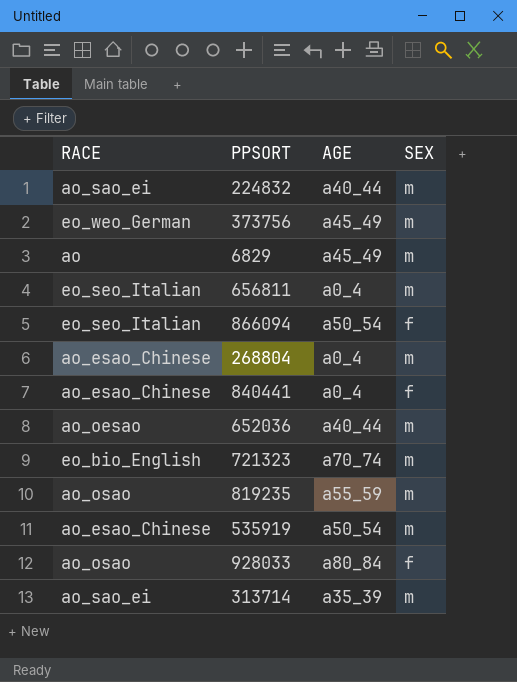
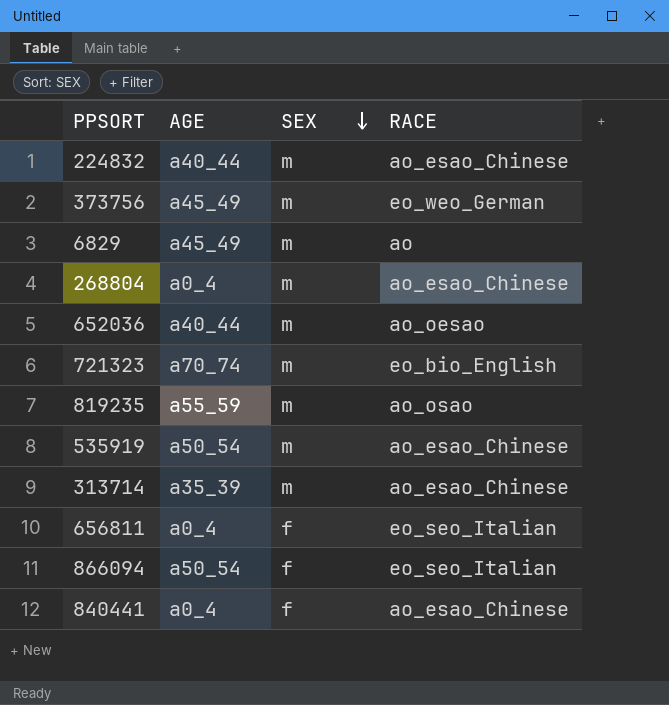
row order: none -> SEX descending
column RACE | position: 1 -> 4
row 928033: ao_osao | a80_84 | f -> none
224832 | RACE: ao_sao_ei -> ao_esao_Chinese
313714 | RACE: ao_sao_ei -> ao_esao_Chinese
656811 | SEX: m -> f

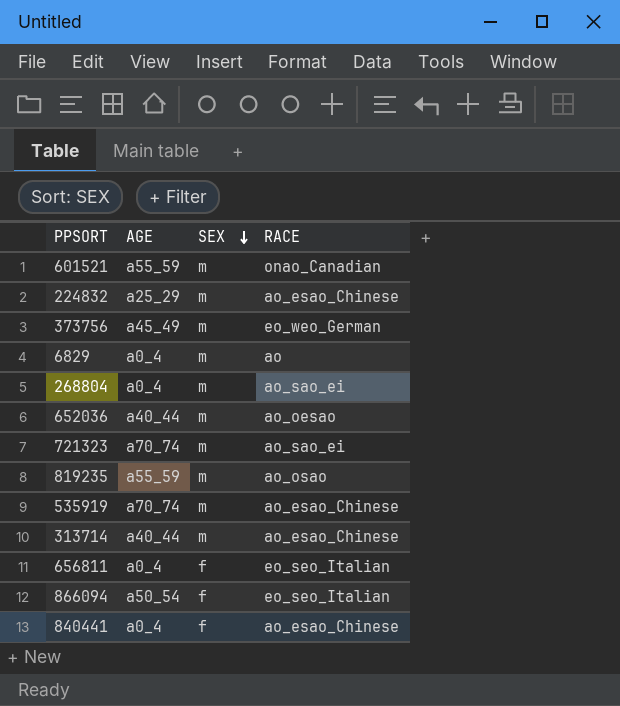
row 601521: none -> a55_59 | m | onao_Canadian
224832 | AGE: a40_44 -> a25_29
6829 | AGE: a45_49 -> a0_4
268804 | RACE: ao_esao_Chinese -> ao_sao_ei
721323 | RACE: eo_bio_English -> ao_sao_ei
535919 | AGE: a50_54 -> a70_74
313714 | AGE: a35_39 -> a40_44

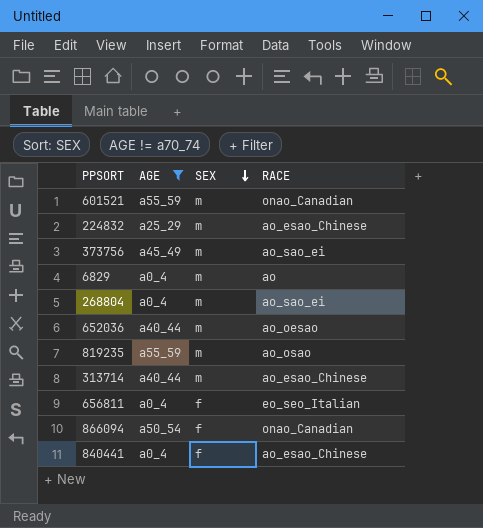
filter: none -> AGE != a70_74
373756 | RACE: eo_weo_German -> ao_sao_ei
866094 | RACE: eo_seo_Italian -> onao_Canadian

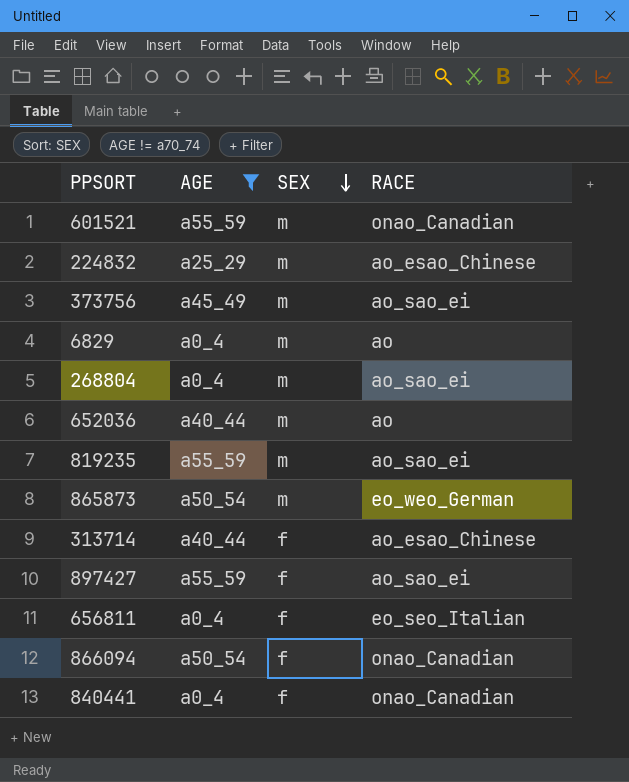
652036 | RACE: ao_oesao -> ao
819235 | RACE: ao_osao -> ao_sao_ei
row 865873: none -> a50_54 | m | eo_weo_German
313714 | SEX: m -> f
row 897427: none -> a55_59 | f | ao_sao_ei
840441 | RACE: ao_esao_Chinese -> onao_Canadian

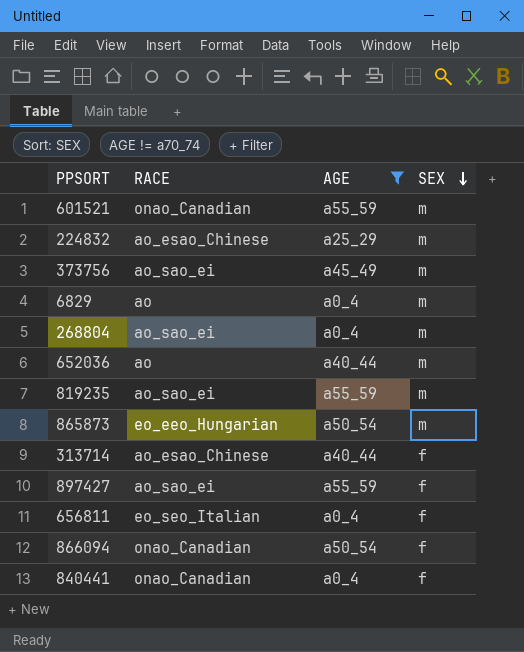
column RACE | position: 4 -> 2
865873 | RACE: eo_weo_German -> eo_eeo_Hungarian

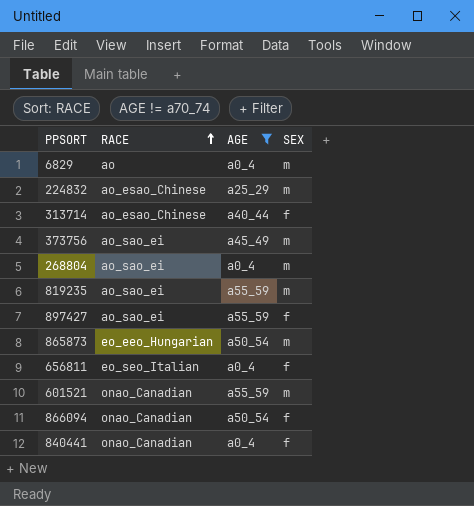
row order: SEX descending -> RACE ascending
row 652036: ao | a40_44 | m -> none

